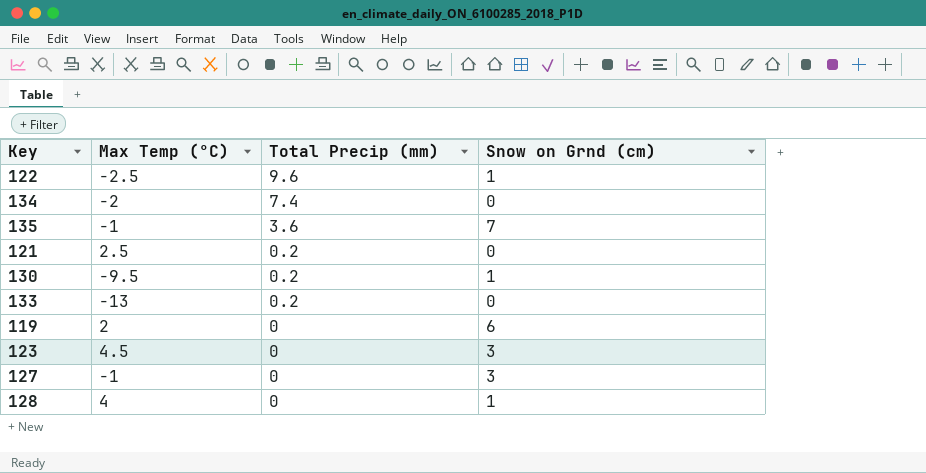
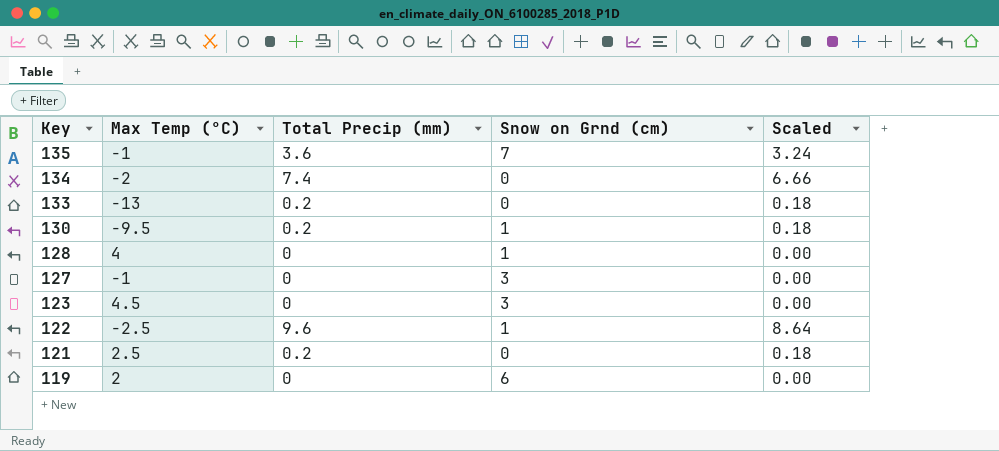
row order: Total Precip (mm) descending -> Key descending
column Scaled | formula: none -> [Total Precip (mm)] * 0.9

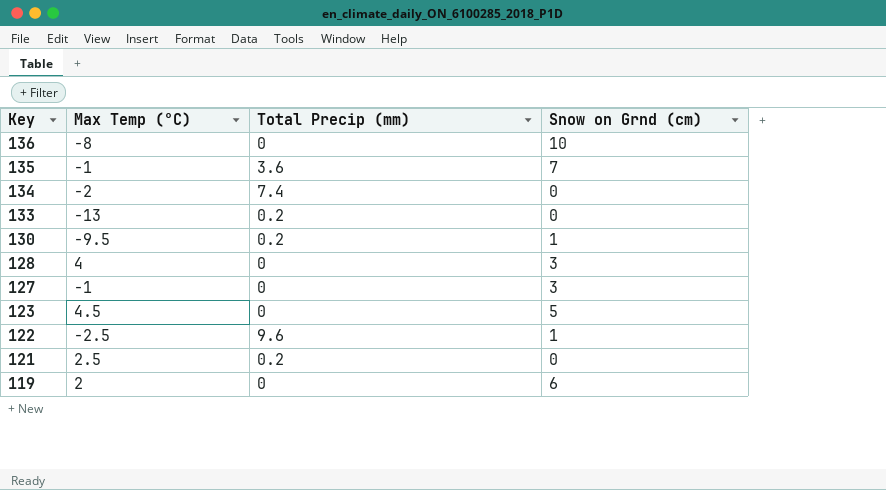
column Scaled | formula: [Total Precip (mm)] * 0.9 -> none
row 136: none -> -8 | 0 | 10
128 | Snow on Grnd (cm): 1 -> 3
123 | Snow on Grnd (cm): 3 -> 5

